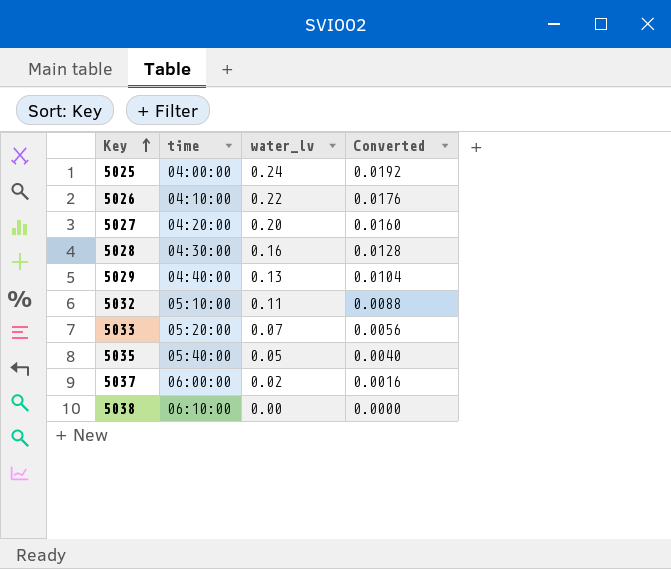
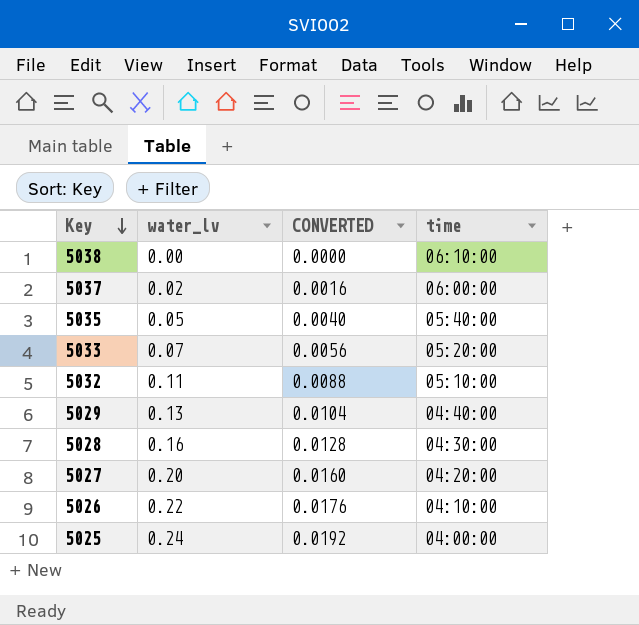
row order: Key ascending -> Key descending
column name: Converted -> CONVERTED
column time | position: 2 -> 4

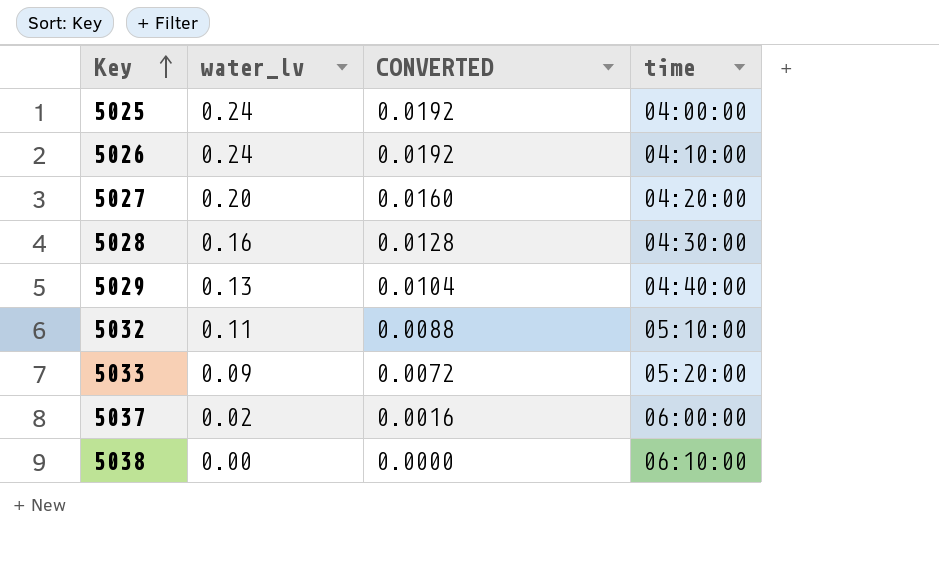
row order: Key descending -> Key ascending
row 5035: 0.05 | 0.0040 | 05:40:00 -> none
5026 | water_lv: 0.22 -> 0.24
5026 | CONVERTED: 0.0176 -> 0.0192
5033 | water_lv: 0.07 -> 0.09
5033 | CONVERTED: 0.0056 -> 0.0072

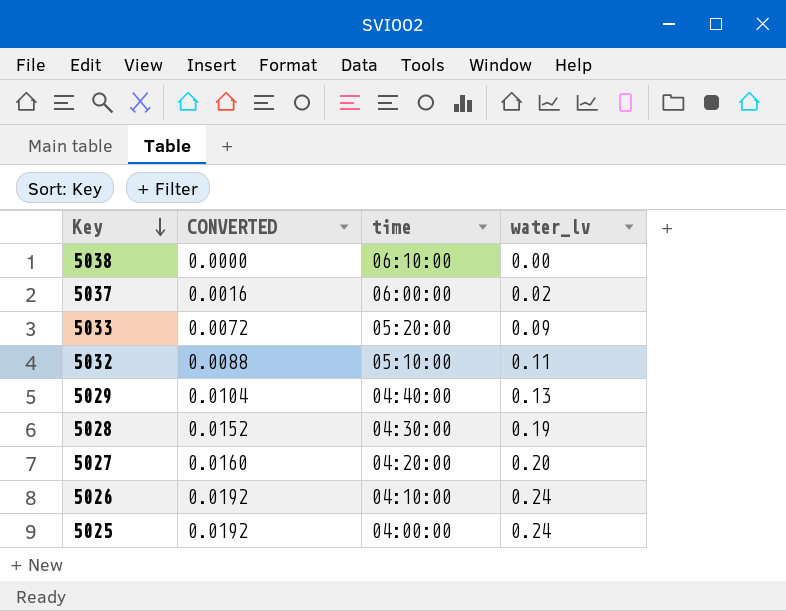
row order: Key ascending -> Key descending
column water_lv | position: 2 -> 4
5028 | CONVERTED: 0.0128 -> 0.0152
5028 | water_lv: 0.16 -> 0.19

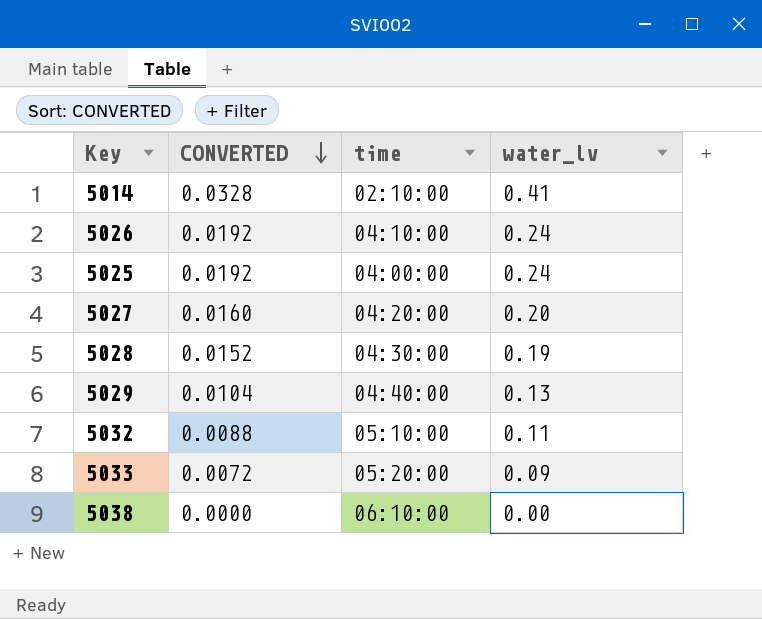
row order: Key descending -> CONVERTED descending
row 5037: 0.0016 | 06:00:00 | 0.02 -> none
row 5014: none -> 0.0328 | 02:10:00 | 0.41

